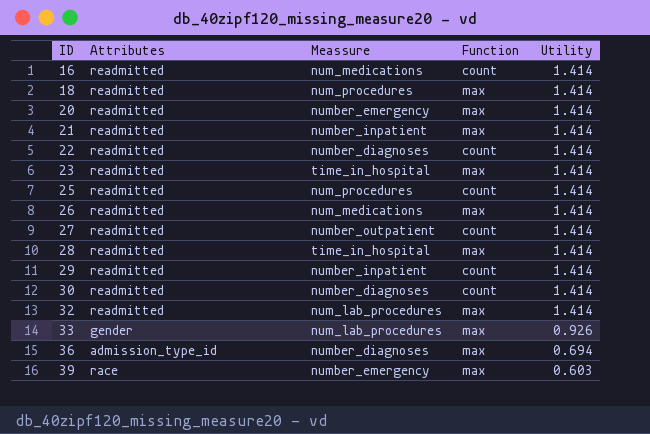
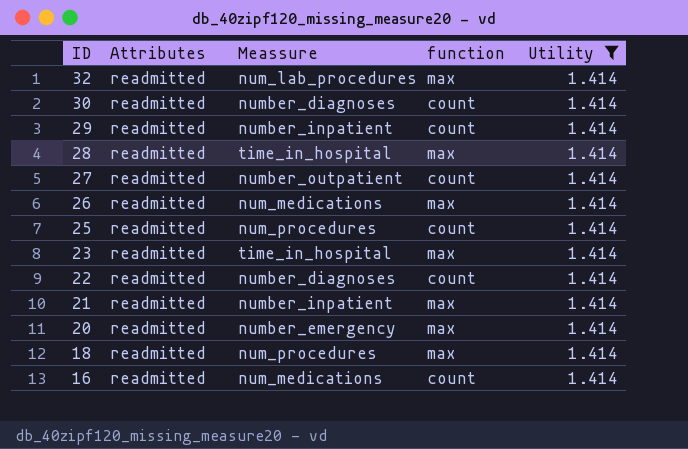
filter: none -> Utility = 1.414
row order: ID ascending -> ID descending
column name: Function -> function

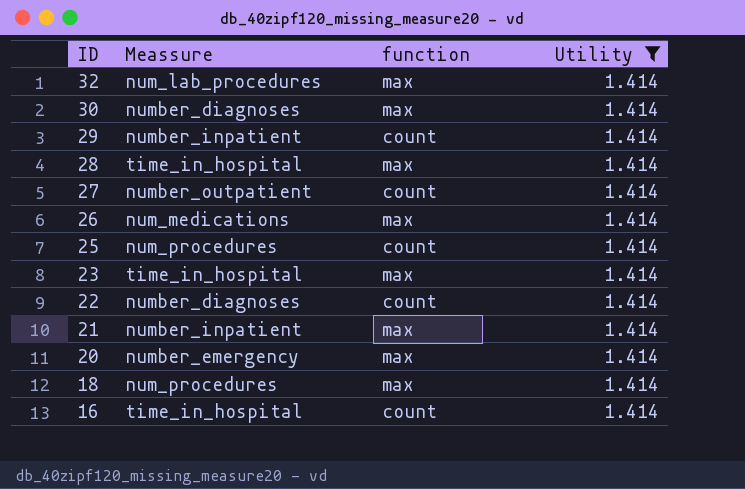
column Attributes | position: 2 -> none
30 | function: count -> max
16 | Meassure: num_medications -> time_in_hospital

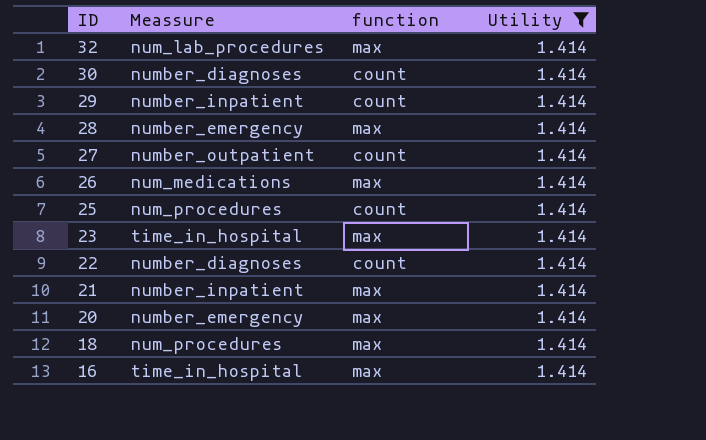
30 | function: max -> count
28 | Meassure: time_in_hospital -> number_emergency
16 | function: count -> max

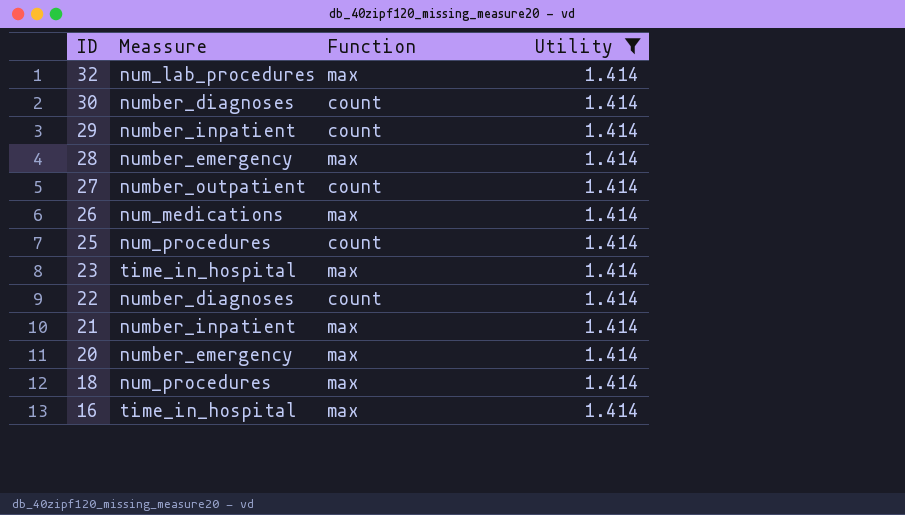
column name: function -> Function

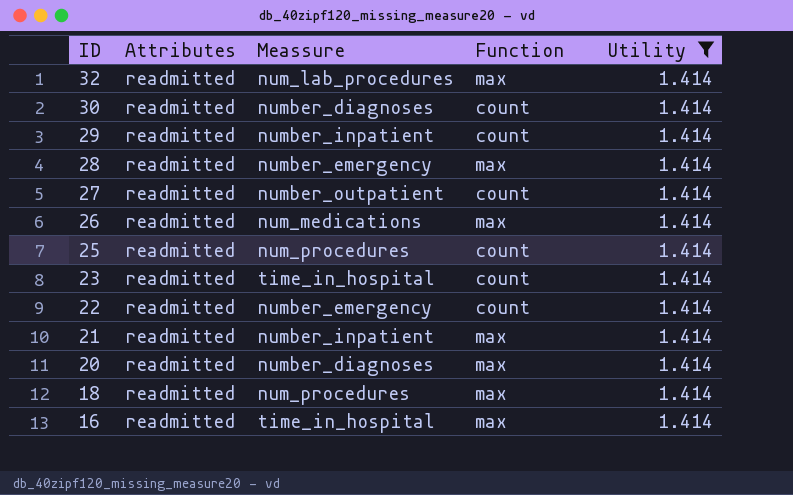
column Attributes | position: none -> 2
23 | Function: max -> count
22 | Meassure: number_diagnoses -> number_emergency
20 | Meassure: number_emergency -> number_diagnoses

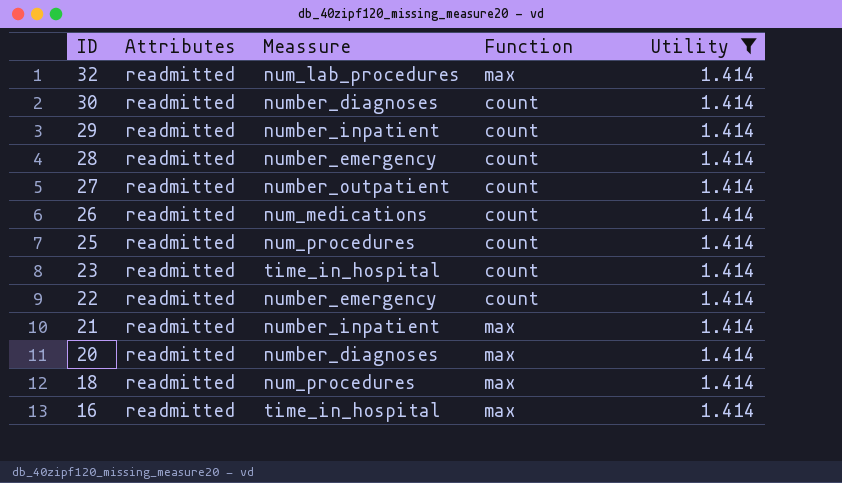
28 | Function: max -> count
26 | Function: max -> count

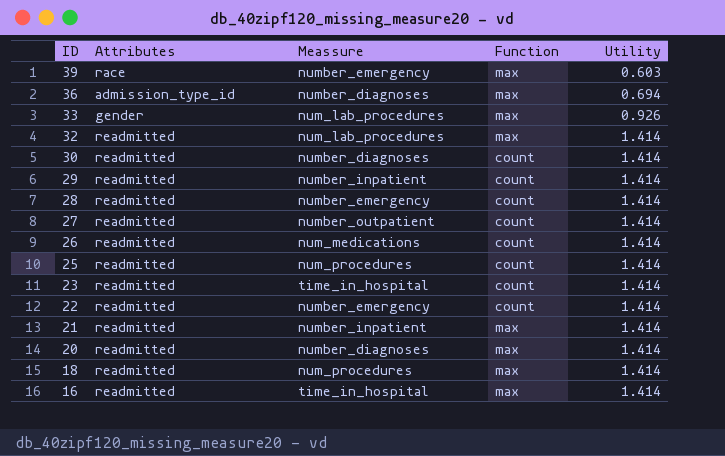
filter: Utility = 1.414 -> none

